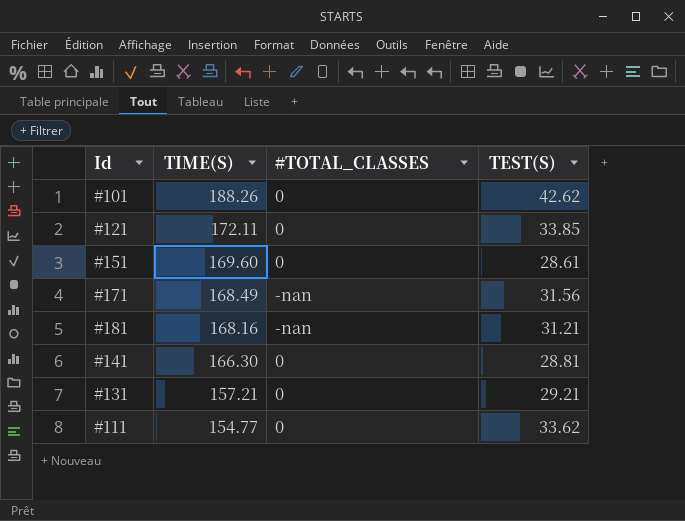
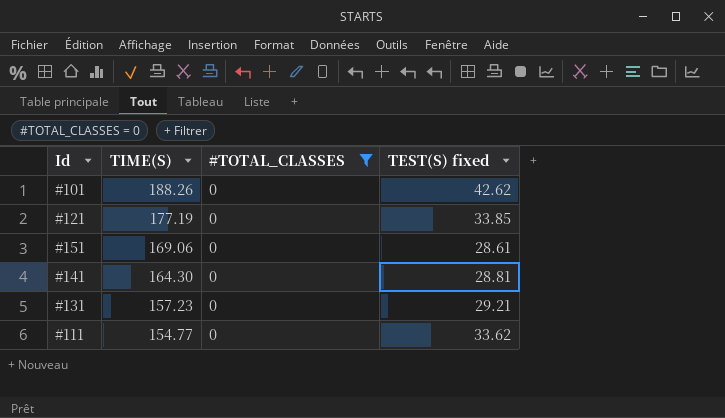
filter: none -> #TOTAL_CLASSES = 0
column name: TEST(S) -> TEST(S) fixed
#121 | TIME(S): 172.11 -> 177.19
#151 | TIME(S): 169.60 -> 169.06
#141 | TIME(S): 166.30 -> 164.30
#131 | TIME(S): 157.21 -> 157.23

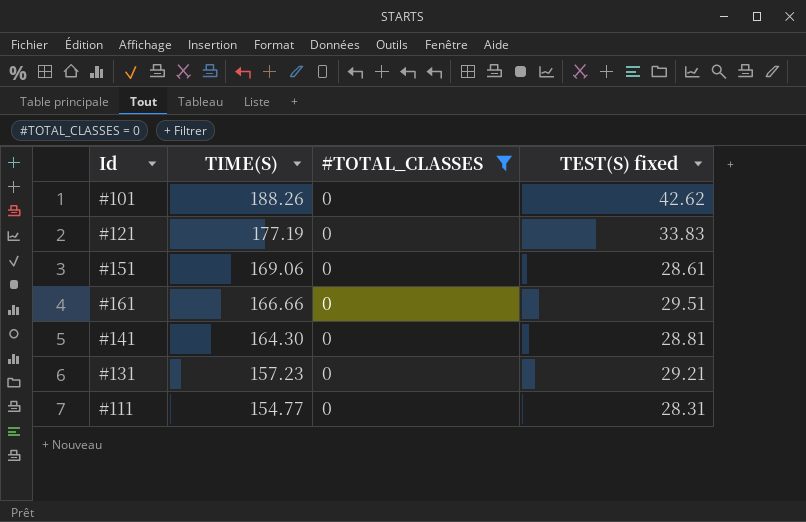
#121 | TEST(S) fixed: 33.85 -> 33.83
row #161: none -> 166.66 | 0 | 29.51
#111 | TEST(S) fixed: 33.62 -> 28.31

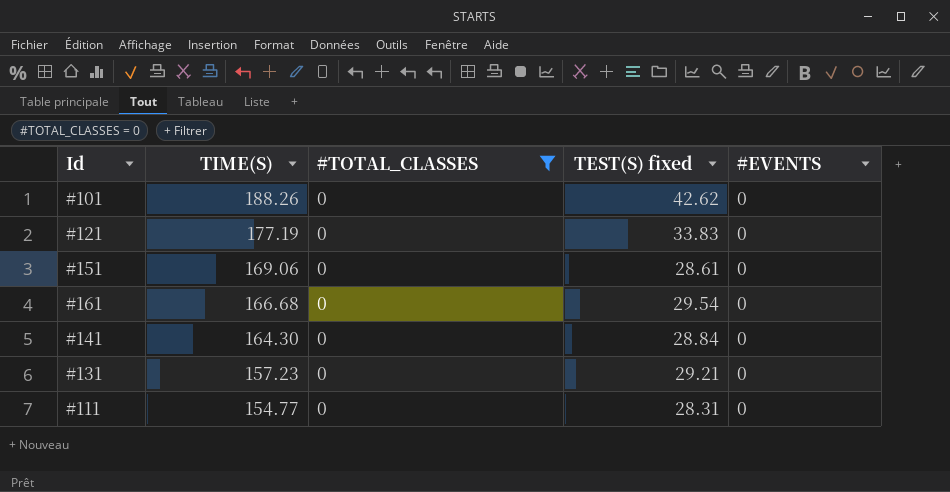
column #EVENTS | position: none -> 5
#161 | TIME(S): 166.66 -> 166.68
#161 | TEST(S) fixed: 29.51 -> 29.54
#141 | TEST(S) fixed: 28.81 -> 28.84

